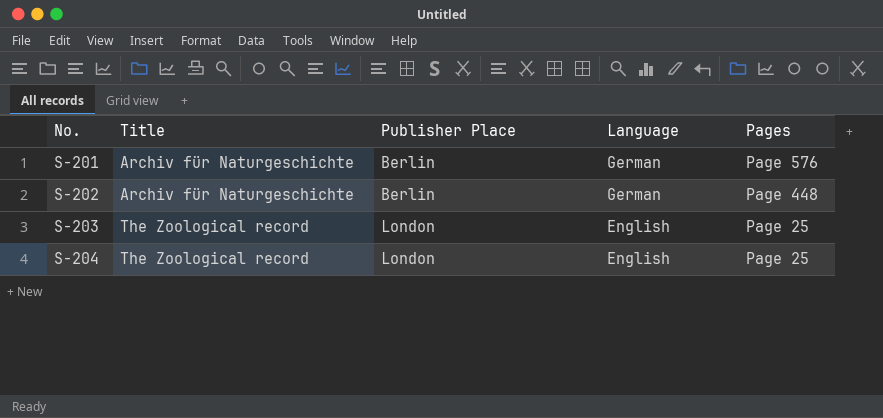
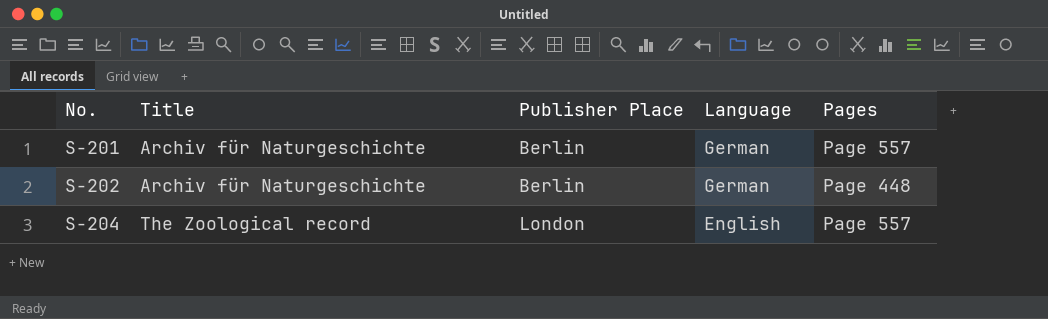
row S-203: The Zoological record | London | English | Page 25 -> none
S-201 | Pages: Page 576 -> Page 557
S-204 | Pages: Page 25 -> Page 557

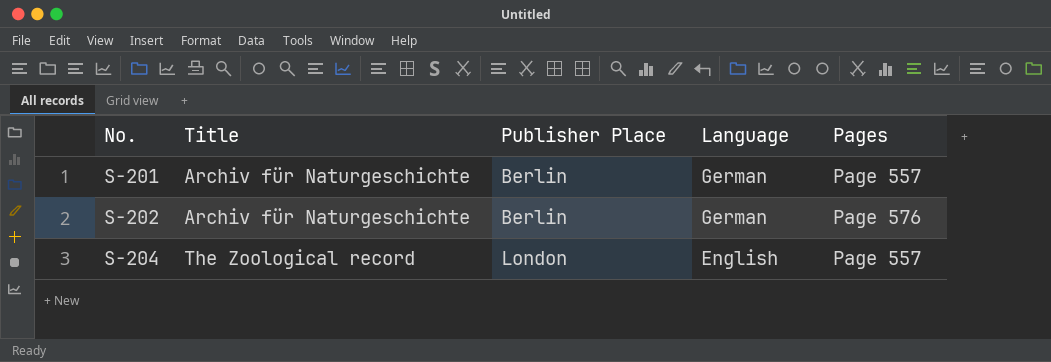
S-202 | Pages: Page 448 -> Page 576

